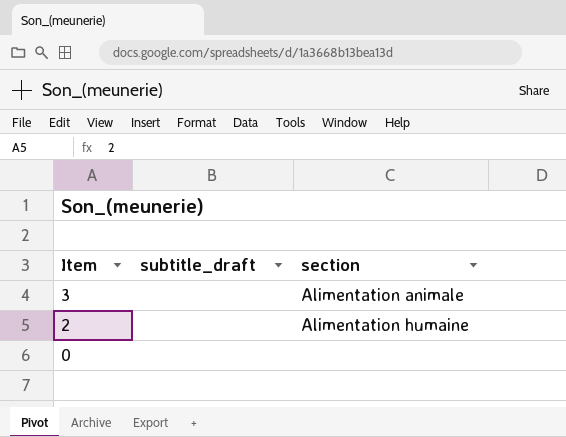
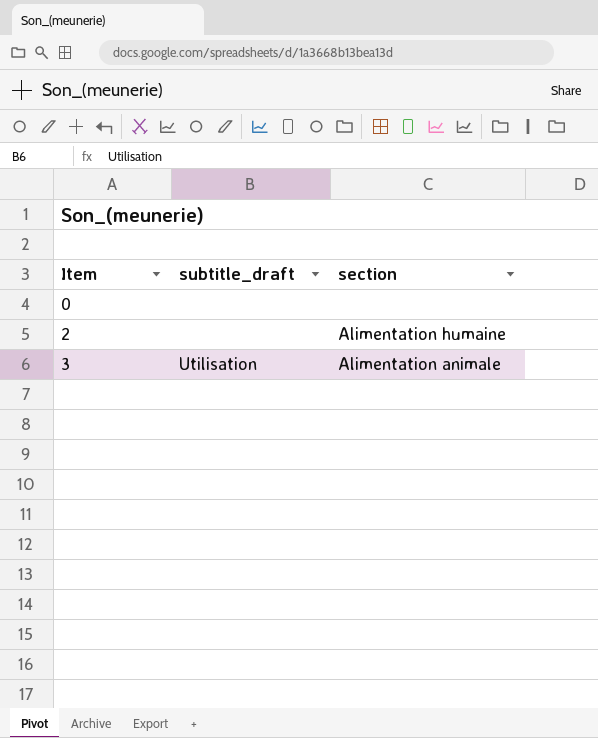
row order: Item descending -> Item ascending
3 | subtitle_draft: none -> Utilisation

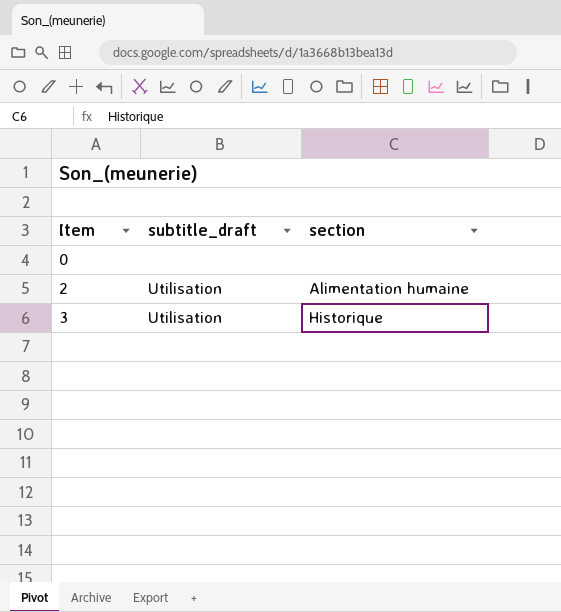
2 | subtitle_draft: none -> Utilisation
3 | section: Alimentation animale -> Historique

